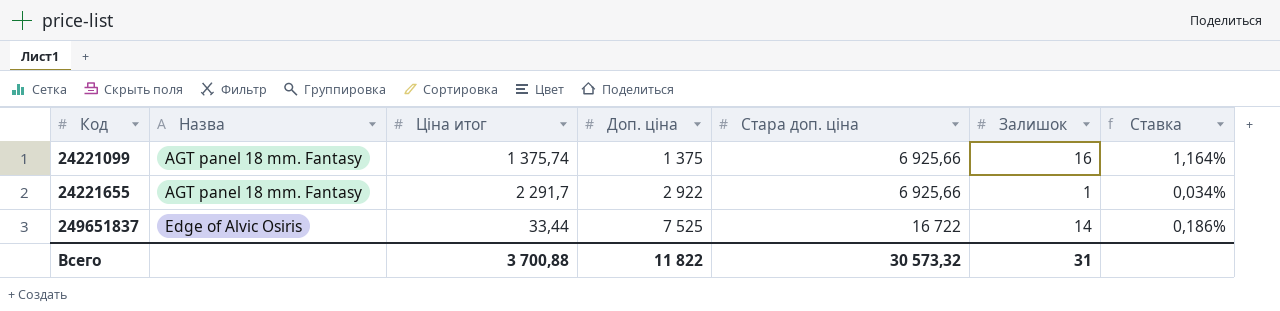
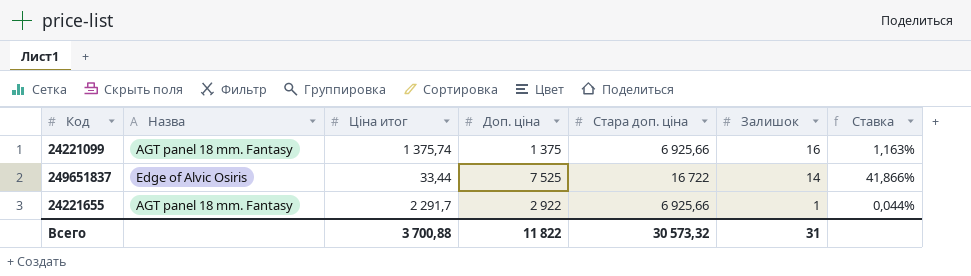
row order: Код ascending -> Залишок descending
column Ставка | formula: [Залишок] / [Доп. ціна] -> [Залишок] / [Ціна итог]

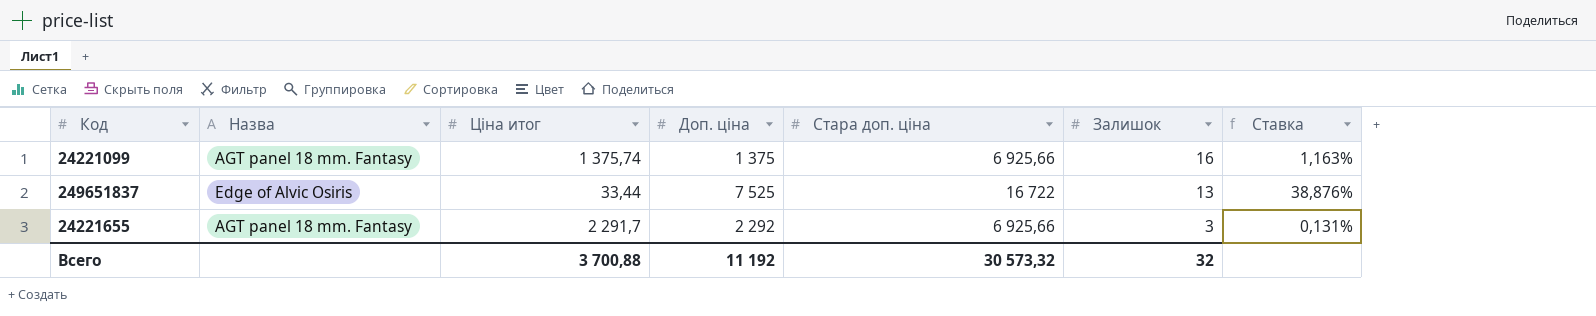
249651837 | Залишок: 14 -> 13
249651837 | Ставка: 41,866% -> 38,876%
24221655 | Доп. ціна: 2 922 -> 2 292
24221655 | Залишок: 1 -> 3
24221655 | Ставка: 0,044% -> 0,131%
Всего | Доп. ціна: 11 822 -> 11 192
Всего | Залишок: 31 -> 32

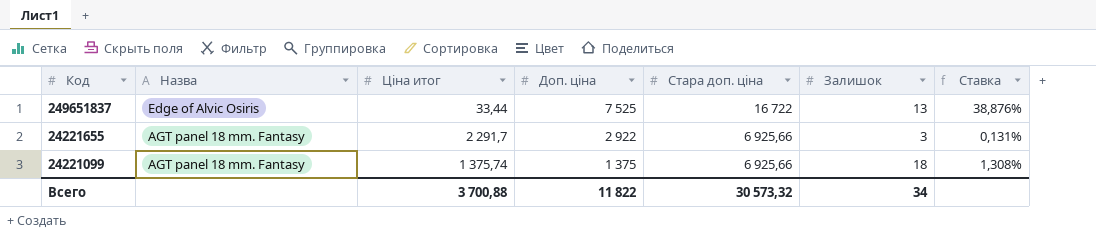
row order: Залишок descending -> Код descending
24221655 | Доп. ціна: 2 292 -> 2 922
24221099 | Залишок: 16 -> 18
24221099 | Ставка: 1,163% -> 1,308%
Всего | Доп. ціна: 11 192 -> 11 822
Всего | Залишок: 32 -> 34

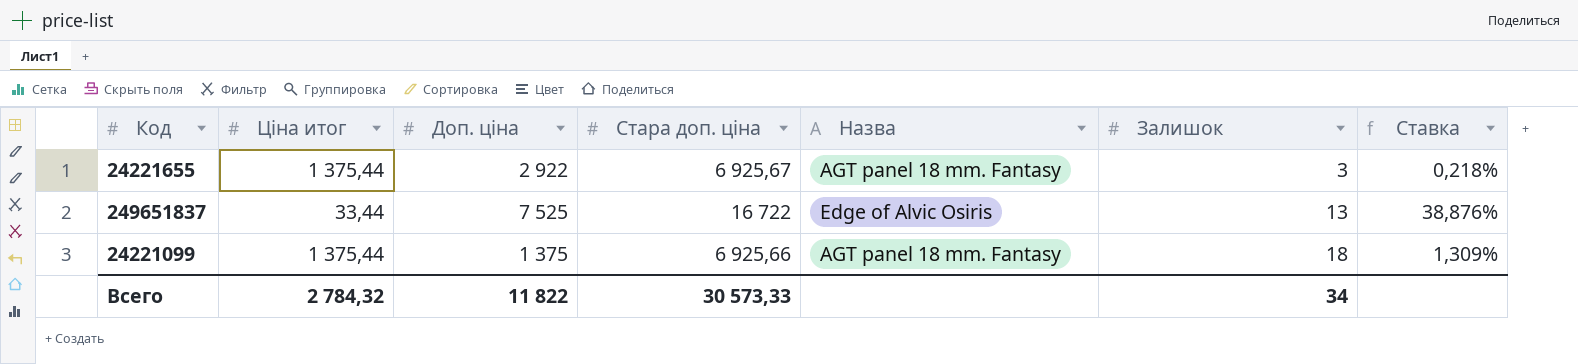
row order: Код descending -> Залишок ascending
column Назва | position: 2 -> 5
24221655 | Ціна итог: 2 291,7 -> 1 375,44
24221655 | Стара доп. ціна: 6 925,66 -> 6 925,67
24221655 | Ставка: 0,131% -> 0,218%
24221099 | Ціна итог: 1 375,74 -> 1 375,44
24221099 | Ставка: 1,308% -> 1,309%
Всего | Ціна итог: 3 700,88 -> 2 784,32
Всего | Стара доп. ціна: 30 573,32 -> 30 573,33

